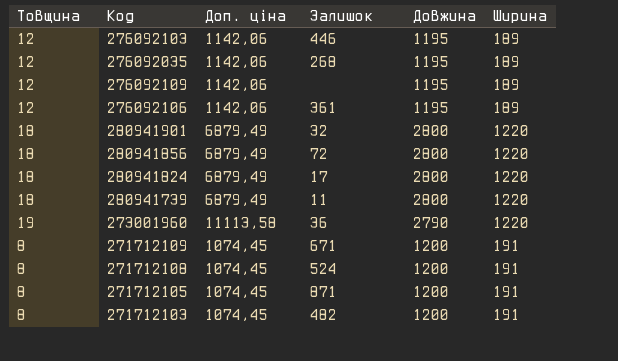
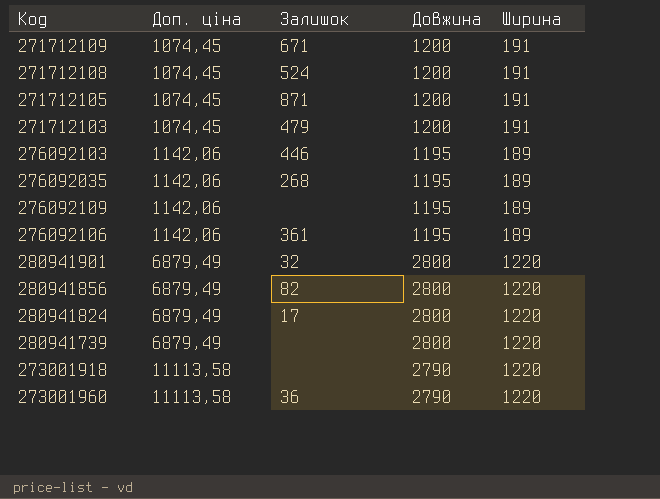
row order: none -> Доп. ціна ascending
column Товщина | position: 1 -> none
271712103 | Залишок: 482 -> 479
280941856 | Залишок: 72 -> 82
280941739 | Залишок: 11 -> none
row 273001918: none -> 11113,58 | none | 2790 | 1220

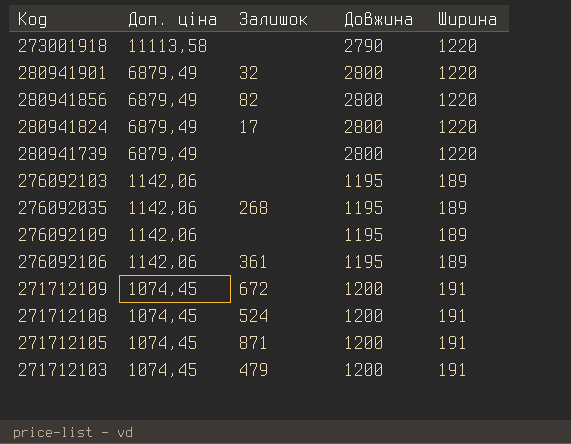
row order: Доп. ціна ascending -> Доп. ціна descending
row 273001960: 11113,58 | 36 | 2790 | 1220 -> none
276092103 | Залишок: 446 -> none
271712109 | Залишок: 671 -> 672

